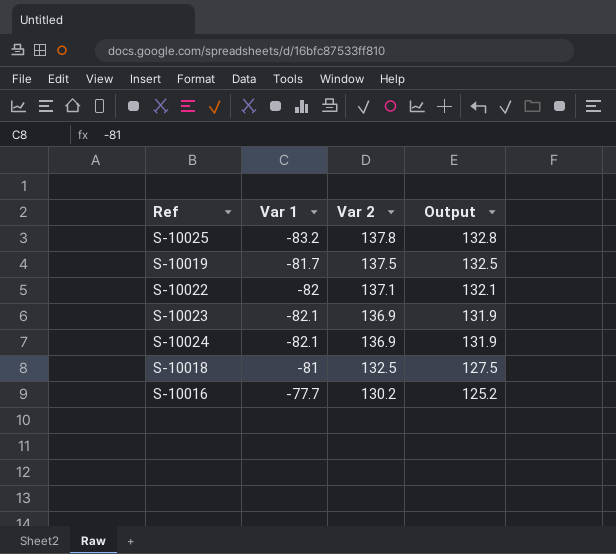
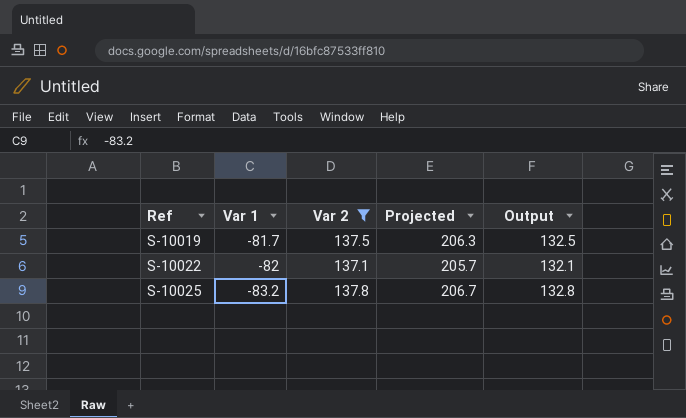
filter: none -> Var 2 >= 137.1
row order: Var 2 descending -> Ref ascending
column Projected | formula: none -> [Var 2] * 1.5

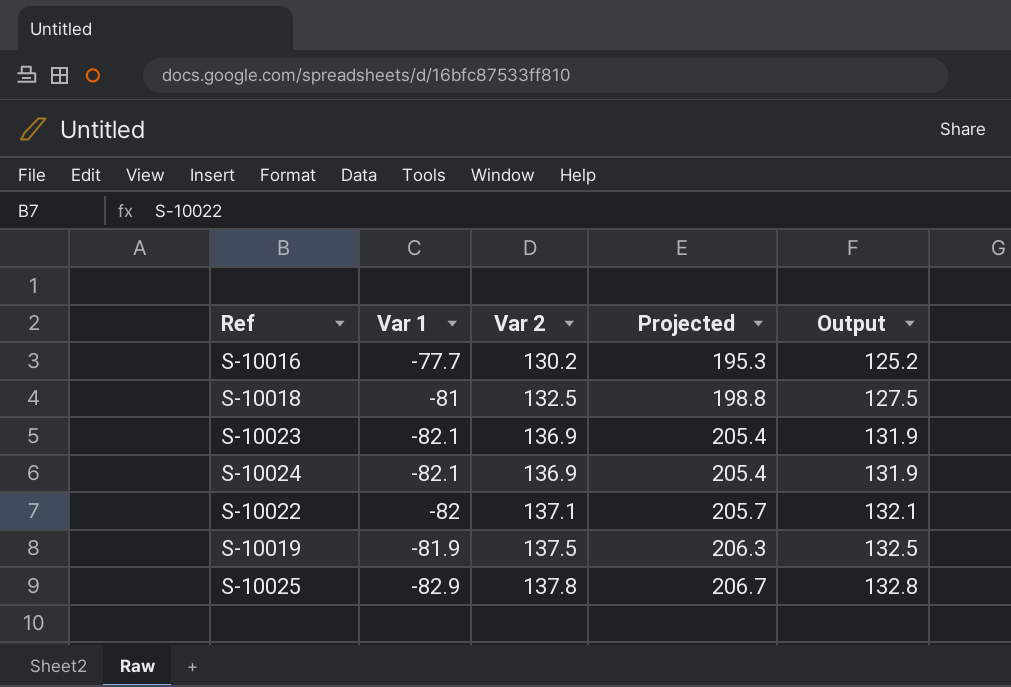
filter: Var 2 >= 137.1 -> none
row order: Ref ascending -> Var 2 ascending
S-10019 | Var 1: -81.7 -> -81.9
S-10025 | Var 1: -83.2 -> -82.9

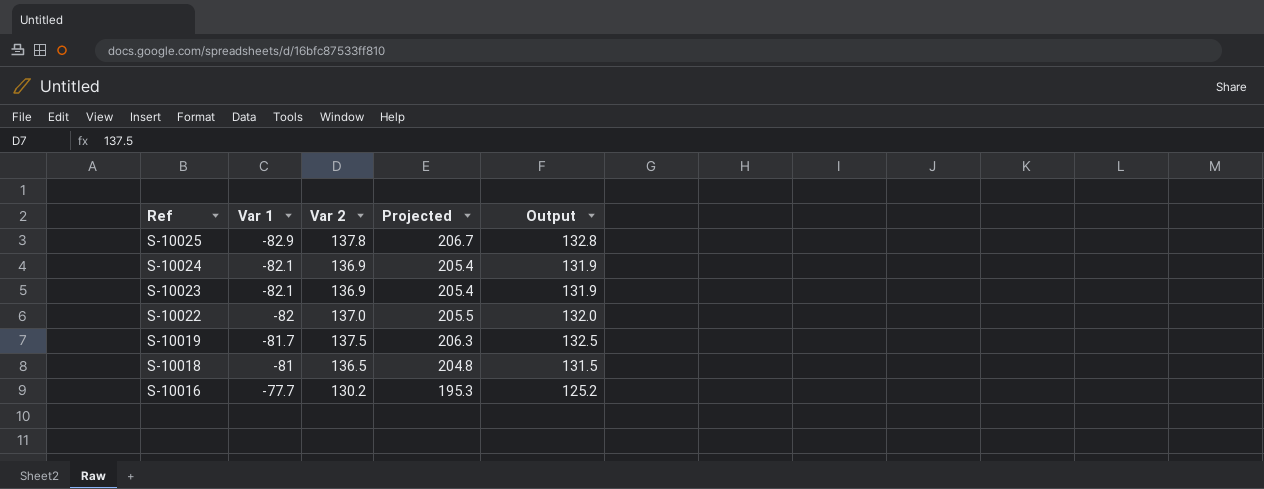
row order: Var 2 ascending -> Ref descending
S-10022 | Var 2: 137.1 -> 137.0
S-10022 | Projected: 205.7 -> 205.5
S-10022 | Output: 132.1 -> 132.0
S-10019 | Var 1: -81.9 -> -81.7
S-10018 | Var 2: 132.5 -> 136.5
S-10018 | Projected: 198.8 -> 204.8
S-10018 | Output: 127.5 -> 131.5

